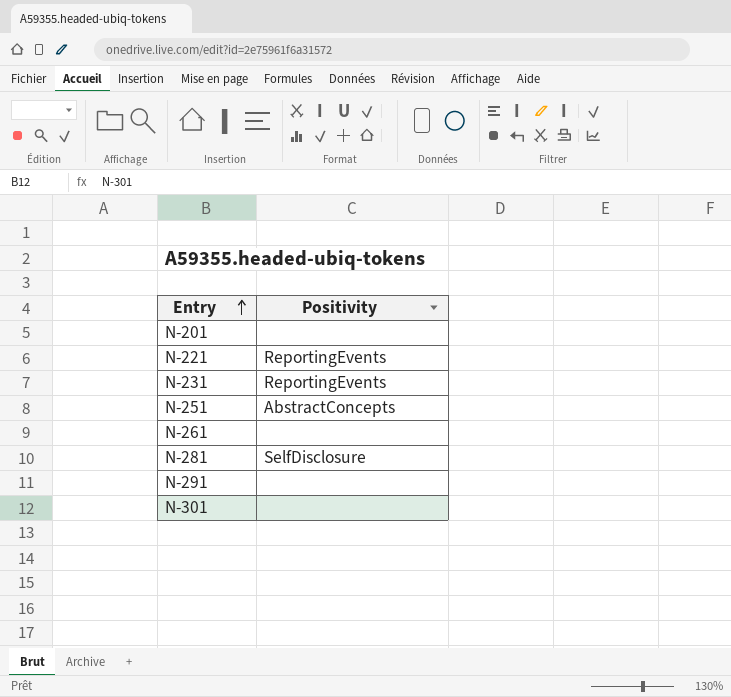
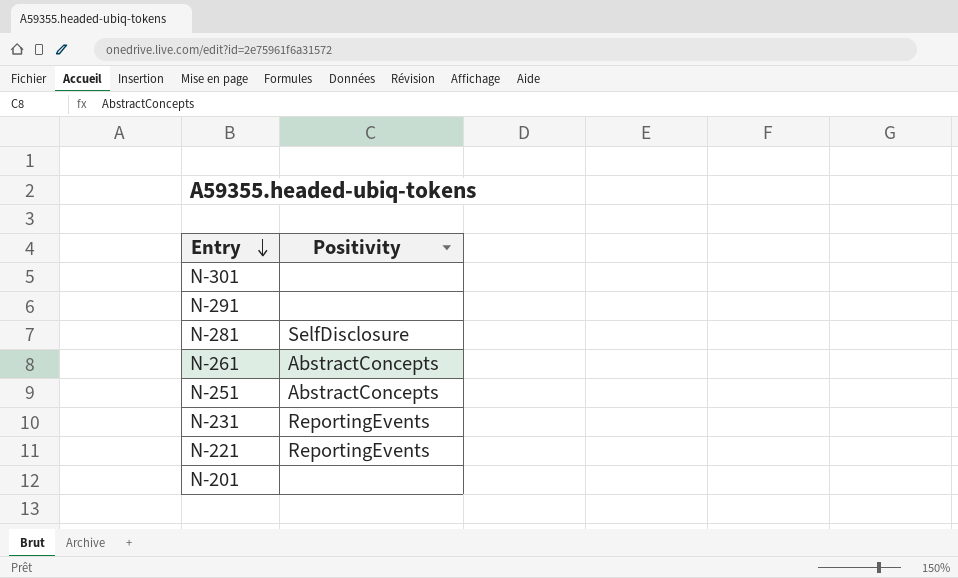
row order: Entry ascending -> Entry descending
N-261 | Positivity: none -> AbstractConcepts

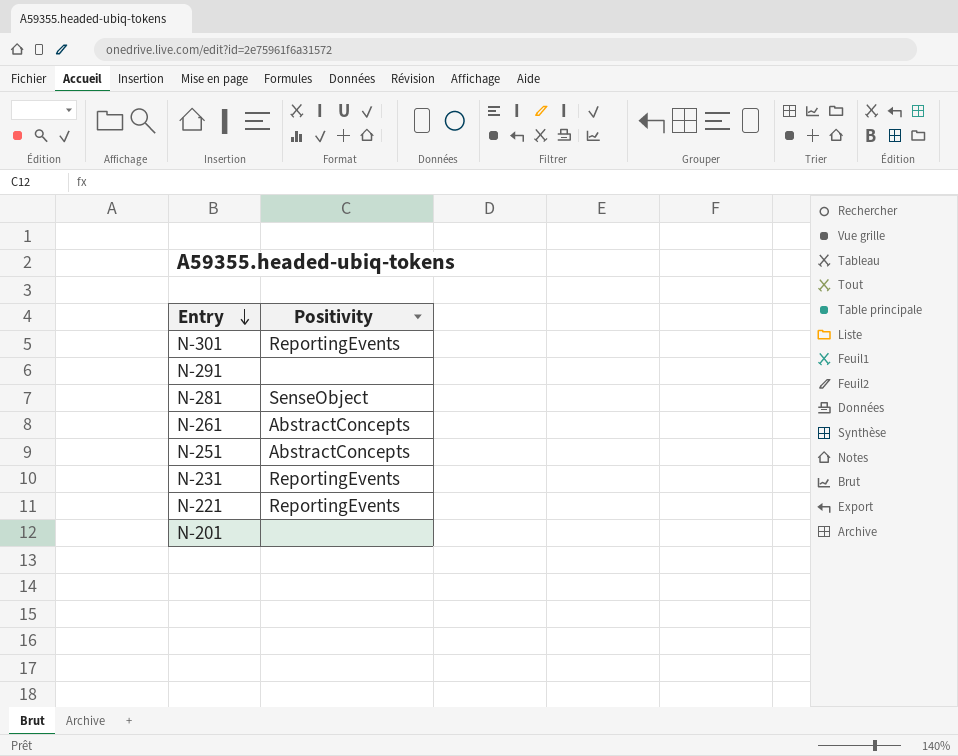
N-301 | Positivity: none -> ReportingEvents
N-281 | Positivity: SelfDisclosure -> SenseObject

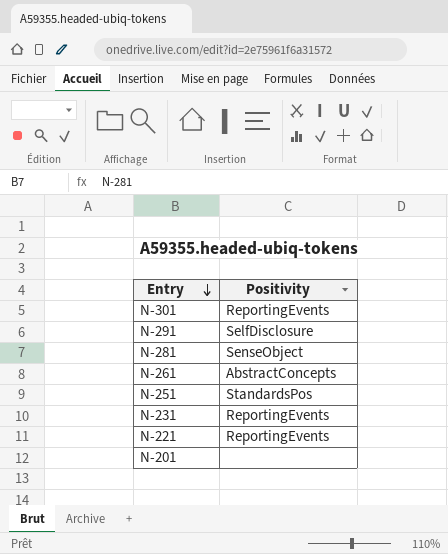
N-291 | Positivity: none -> SelfDisclosure
N-251 | Positivity: AbstractConcepts -> StandardsPos

